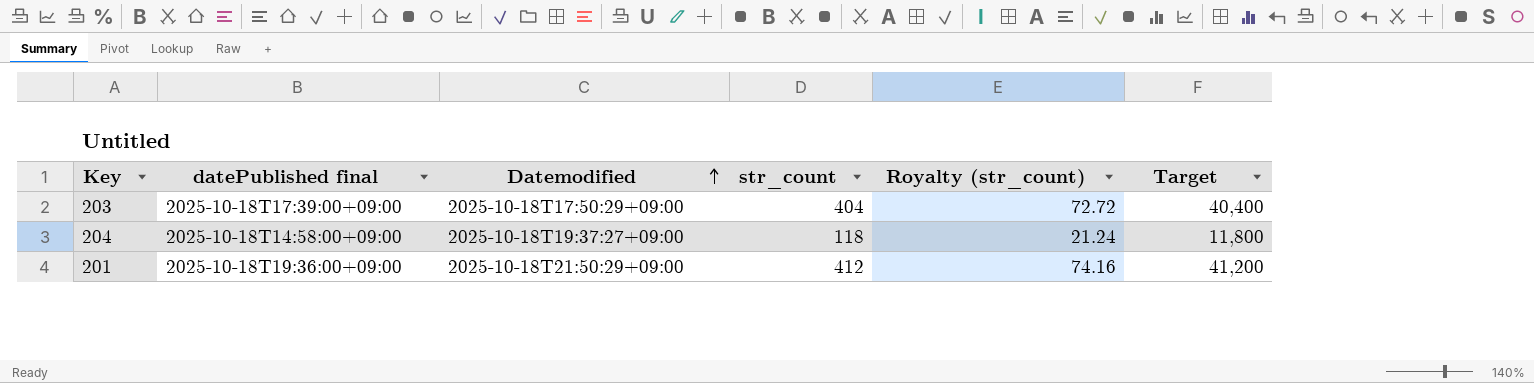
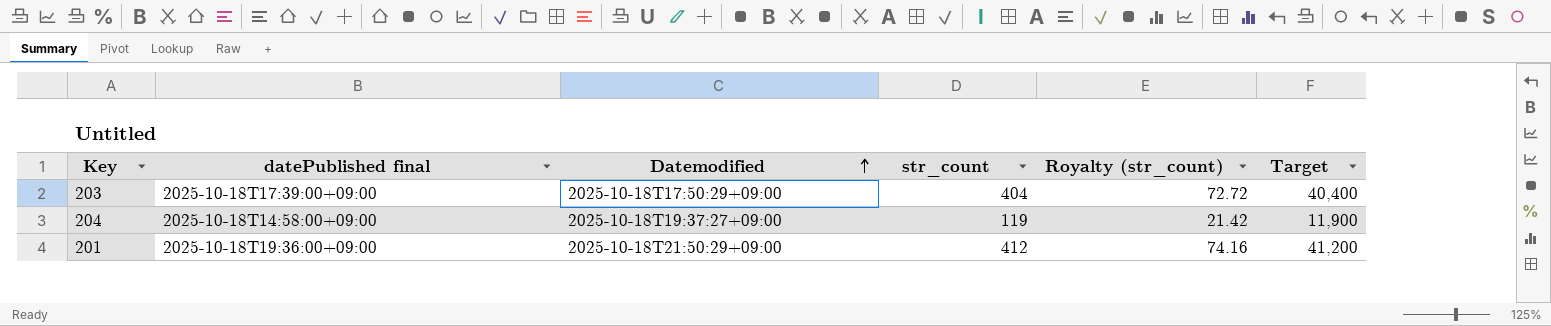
204 | str_count: 118 -> 119
204 | Royalty (str_count): 21.24 -> 21.42
204 | Target: 11,800 -> 11,900

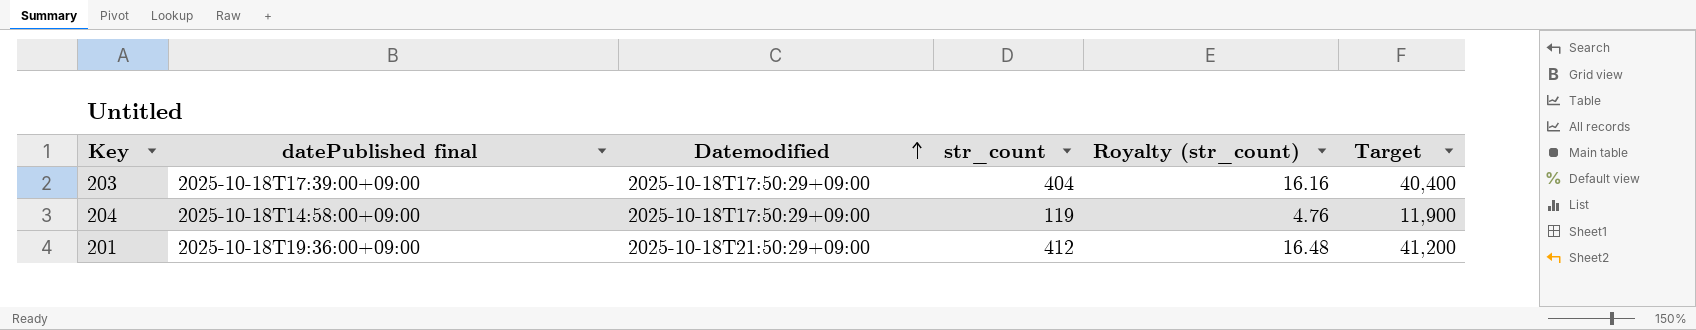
column Royalty (str_count) | formula: [str_count] * 0.18 -> [str_count] * 0.04
204 | Datemodified: 2025-10-18T19:37:27+09:00 -> 2025-10-18T17:50:29+09:00

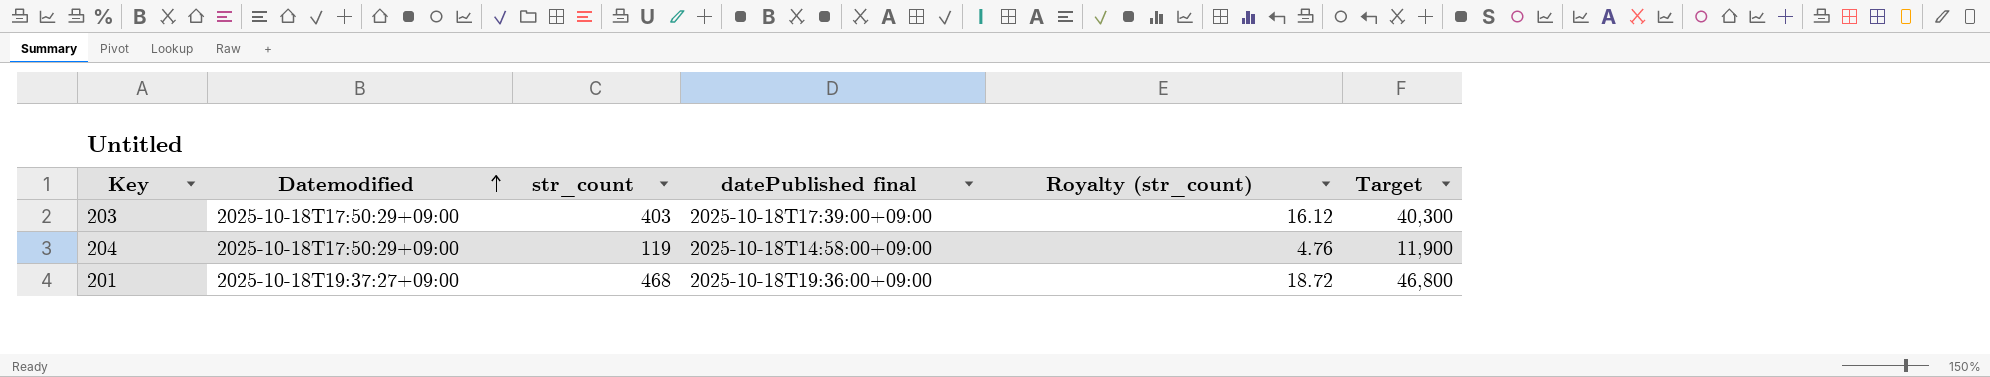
column datePublished final | position: 2 -> 4
203 | str_count: 404 -> 403
203 | Royalty (str_count): 16.16 -> 16.12
203 | Target: 40,400 -> 40,300
201 | Datemodified: 2025-10-18T21:50:29+09:00 -> 2025-10-18T19:37:27+09:00
201 | str_count: 412 -> 468
201 | Royalty (str_count): 16.48 -> 18.72
201 | Target: 41,200 -> 46,800

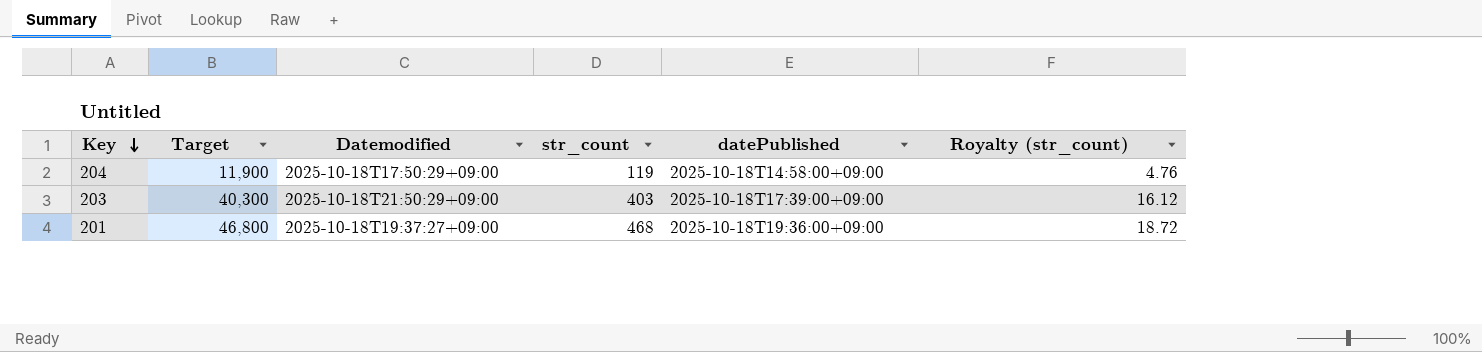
row order: Datemodified ascending -> Key descending
column Target | position: 6 -> 2
column name: datePublished final -> datePublished
203 | Datemodified: 2025-10-18T17:50:29+09:00 -> 2025-10-18T21:50:29+09:00

